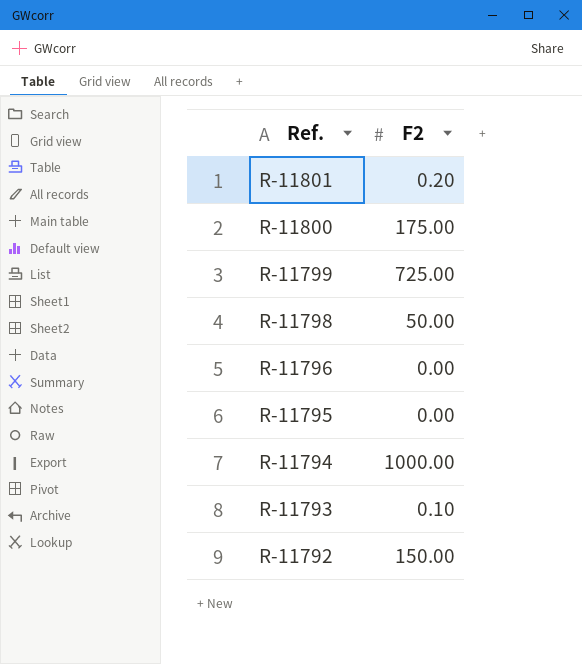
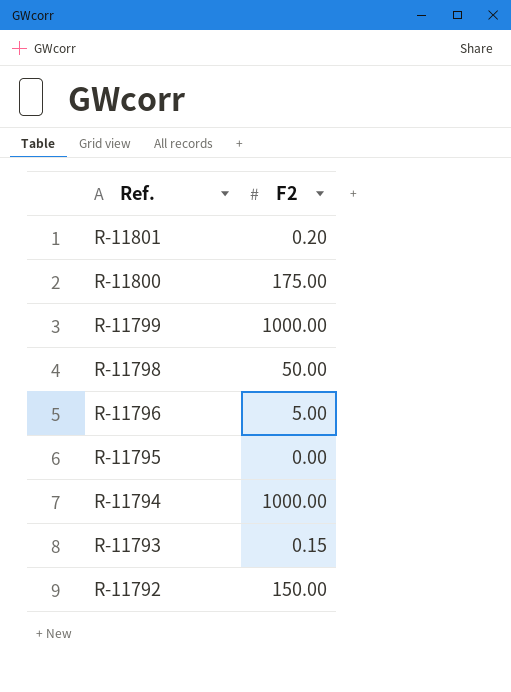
R-11799 | F2: 725.00 -> 1000.00
R-11796 | F2: 0.00 -> 5.00
R-11793 | F2: 0.10 -> 0.15

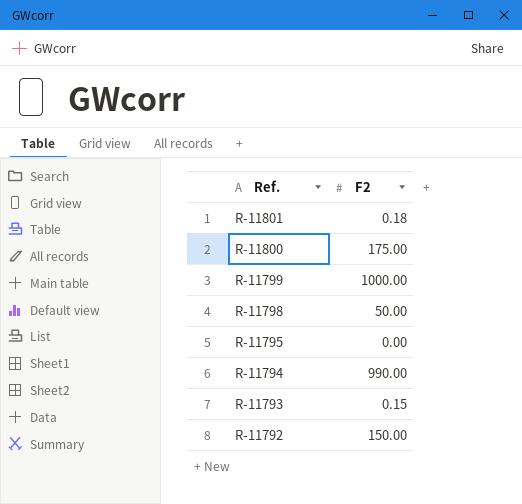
row R-11796: 5.00 -> none
R-11801 | F2: 0.20 -> 0.18
R-11794 | F2: 1000.00 -> 990.00

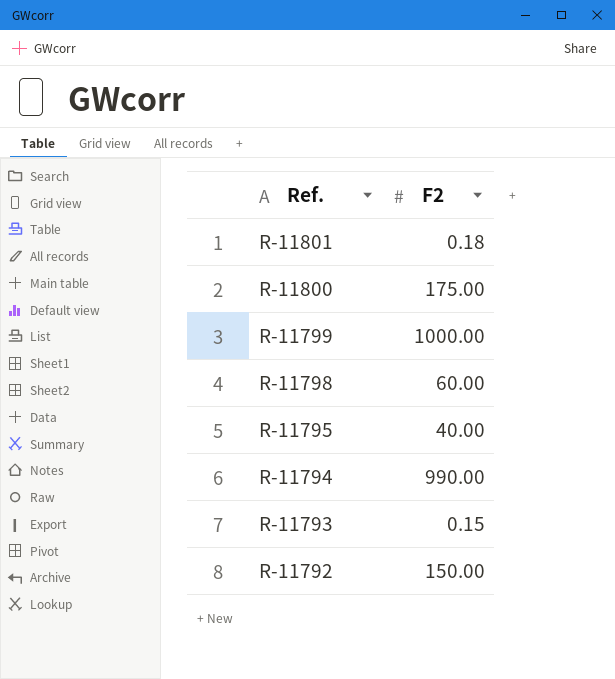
R-11798 | F2: 50.00 -> 60.00
R-11795 | F2: 0.00 -> 40.00

